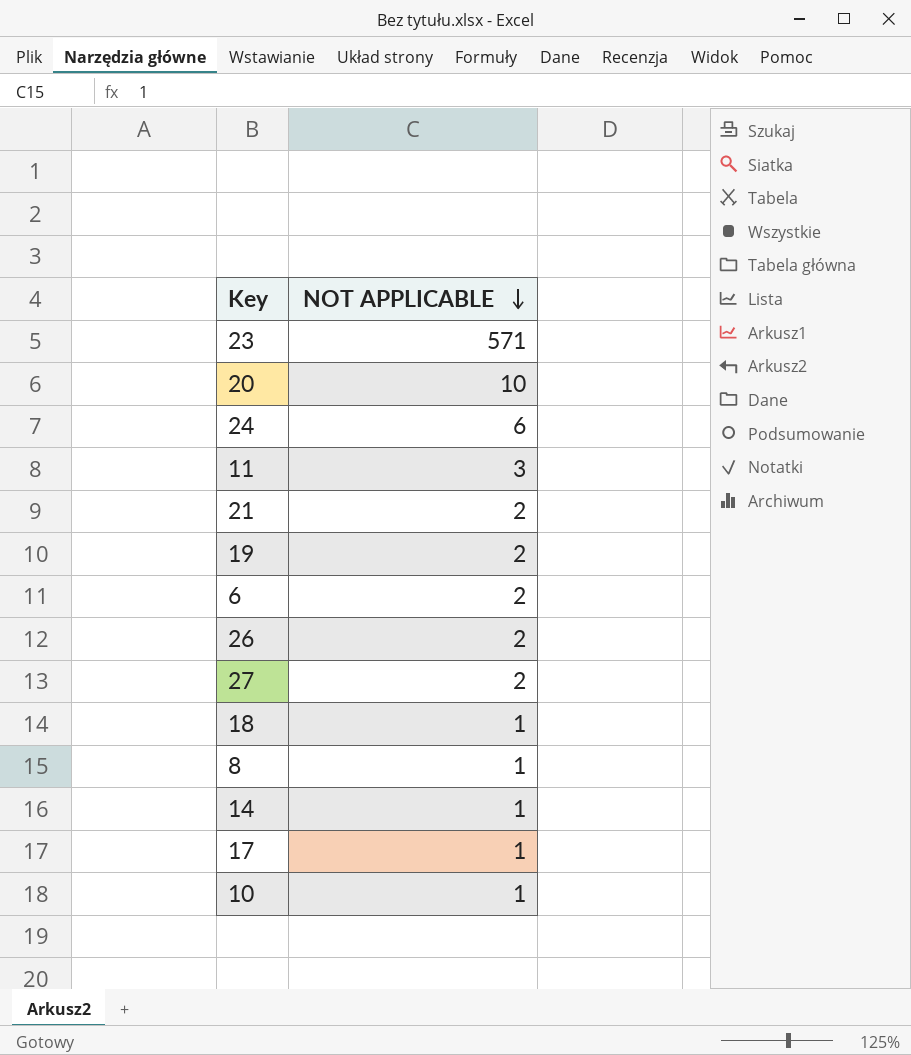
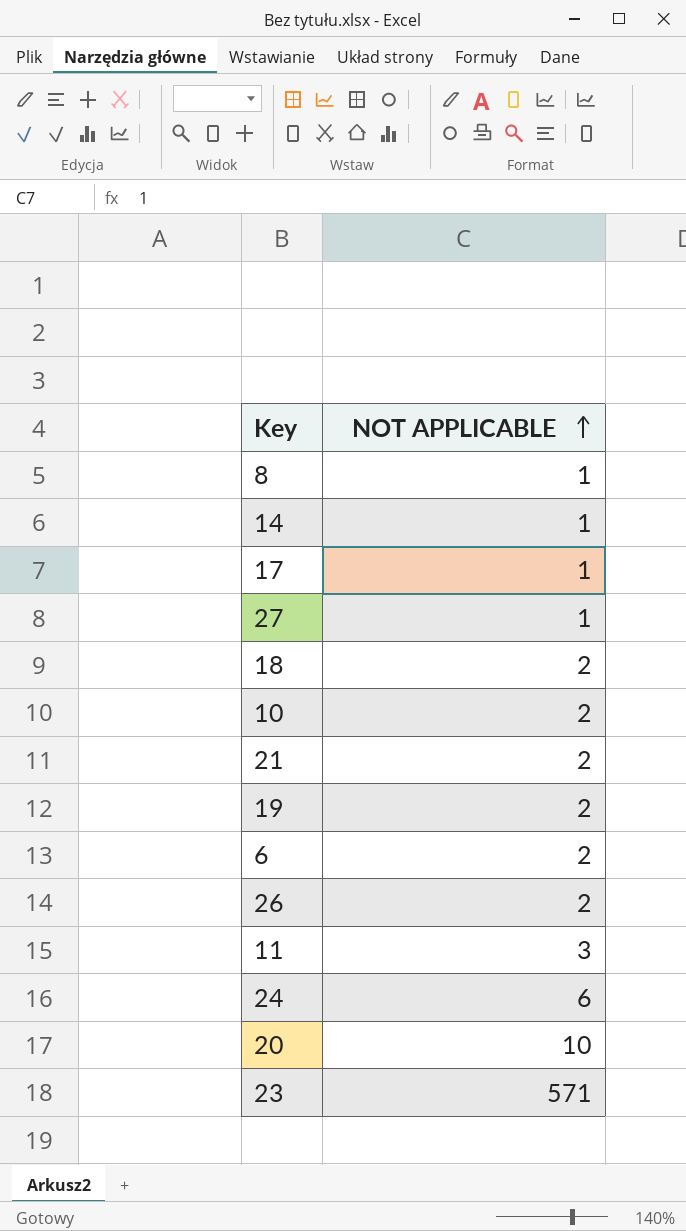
row order: NOT APPLICABLE descending -> NOT APPLICABLE ascending
27 | NOT APPLICABLE: 2 -> 1
18 | NOT APPLICABLE: 1 -> 2
10 | NOT APPLICABLE: 1 -> 2

